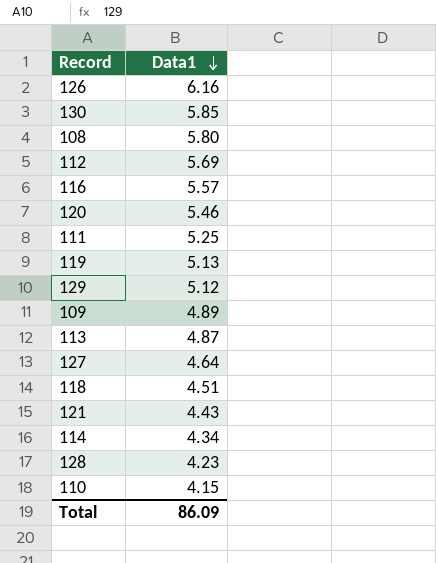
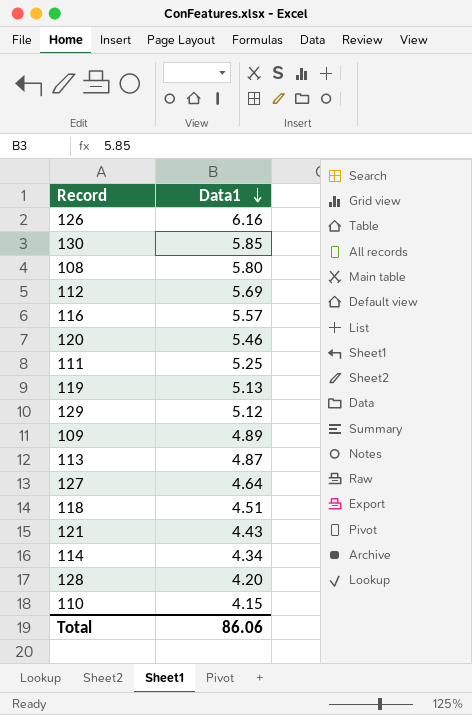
128 | Data1: 4.23 -> 4.20
Total | Data1: 86.09 -> 86.06

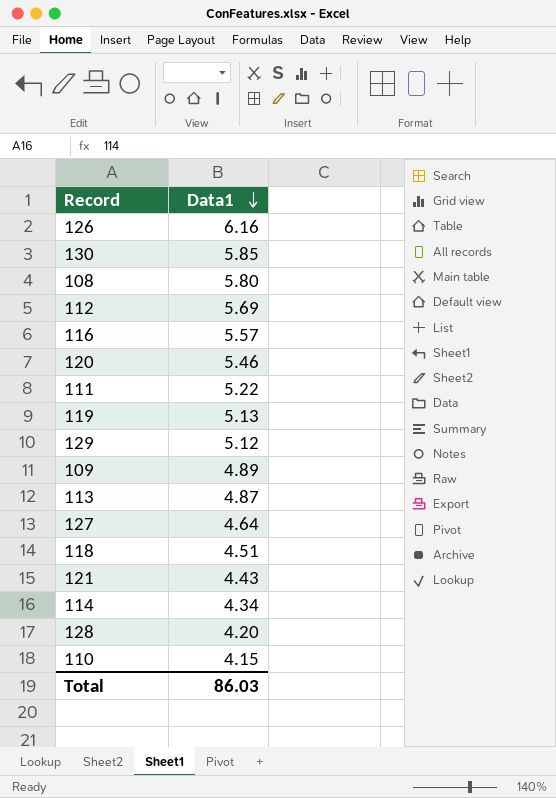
111 | Data1: 5.25 -> 5.22
Total | Data1: 86.06 -> 86.03

